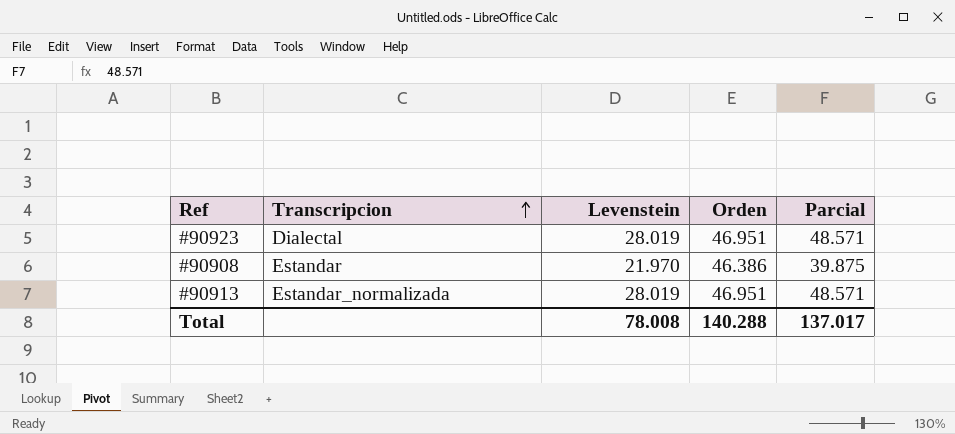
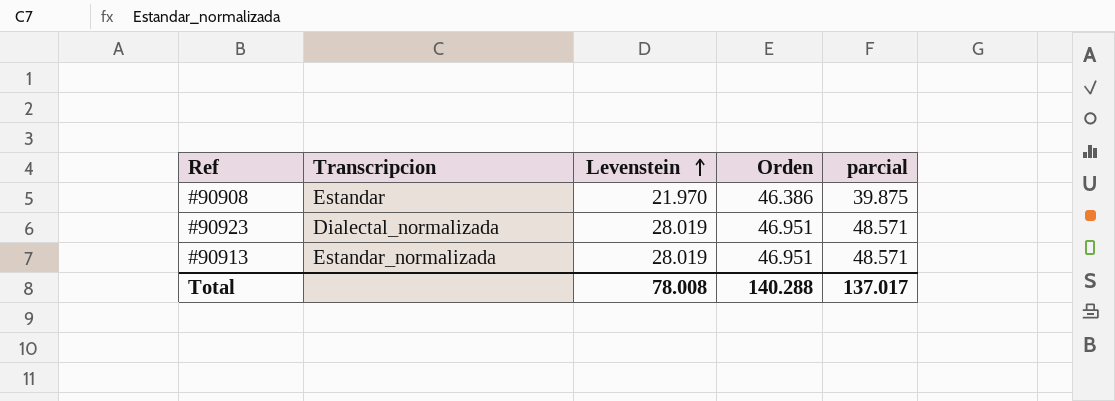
row order: Transcripcion ascending -> Levenstein ascending
column name: Parcial -> parcial
#90923 | Transcripcion: Dialectal -> Dialectal_normalizada

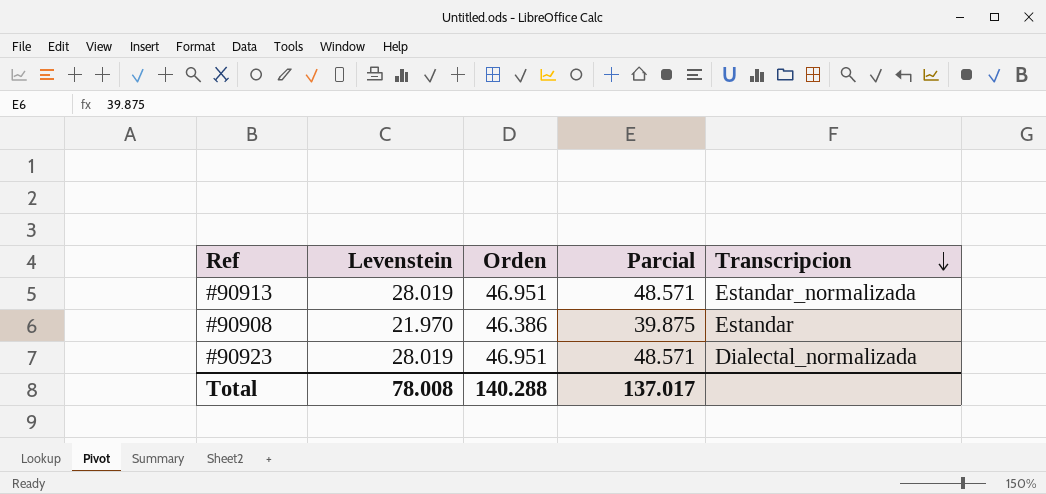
row order: Levenstein ascending -> Transcripcion descending
column name: parcial -> Parcial
column Transcripcion | position: 2 -> 5

